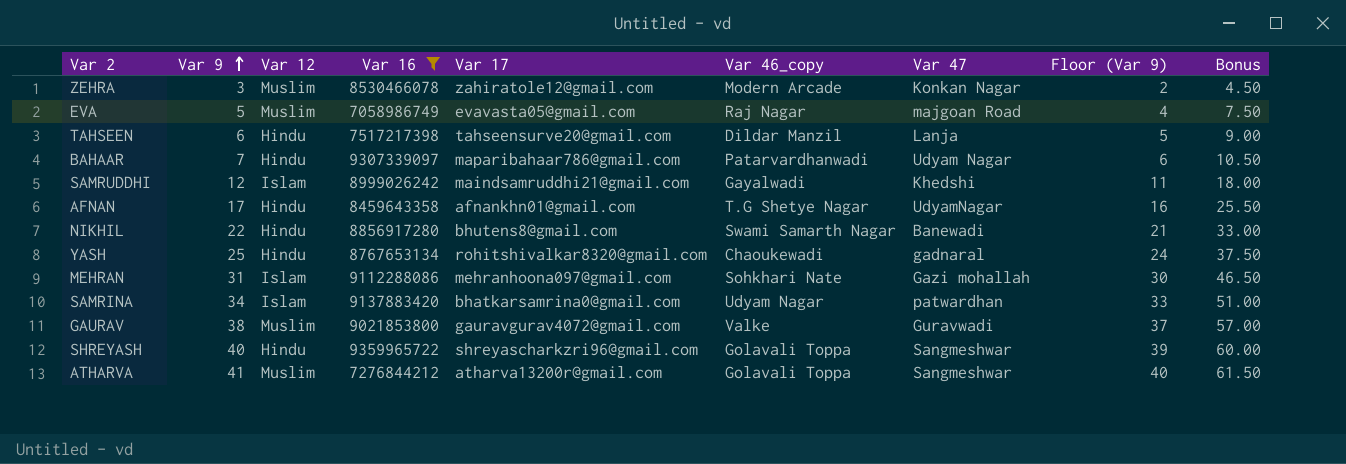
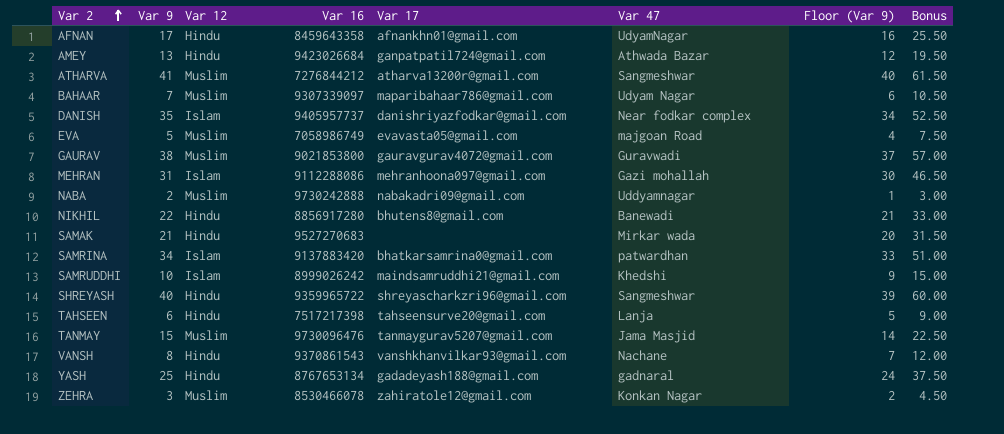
filter: Var 16 <= 9359965722 -> none
row order: Var 9 ascending -> Var 2 ascending
column Var 46_copy | position: 6 -> none
BAHAAR | Var 12: Hindu -> Muslim
SAMRUDDHI | Var 9: 12 -> 10
SAMRUDDHI | Floor (Var 9): 11 -> 9
SAMRUDDHI | Bonus: 18.00 -> 15.00
YASH | Var 17: rohitshivalkar8320@gmail.com -> gadadeyash188@gmail.com

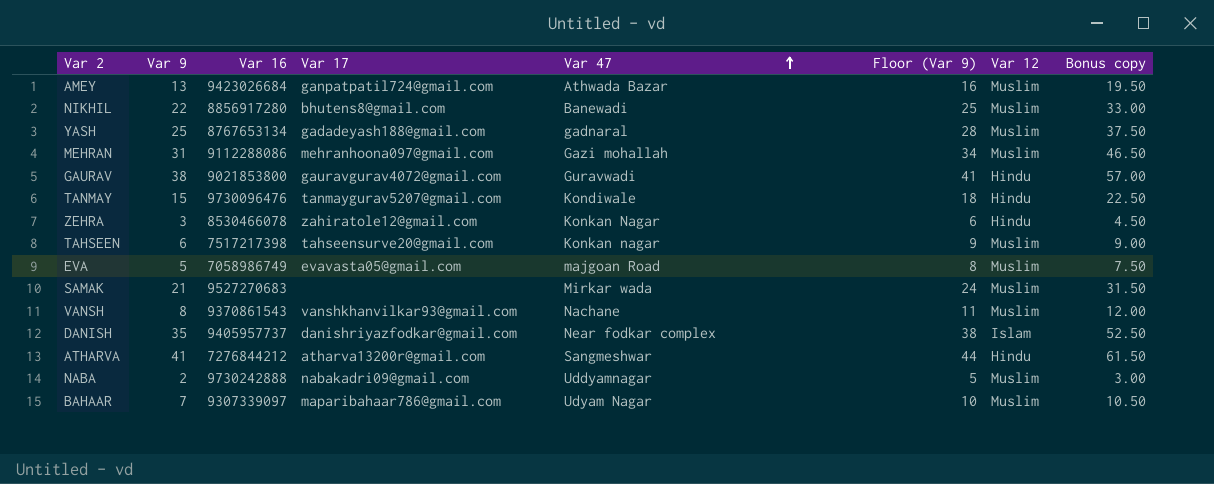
row order: Var 2 ascending -> Var 47 ascending
column Floor (Var 9) | formula: [Var 9] - 1 -> [Var 9] + 3
column Var 12 | position: 3 -> 7
column name: Bonus -> Bonus copy
row AFNAN: 17 | Hindu | 8459643358 | afnankhn01@gmail.com | UdyamNagar | 16 | 25.50 -> none
row SAMRINA: 34 | Islam | 9137883420 | bhatkarsamrina0@gmail.com | patwardhan | 33 | 51.00 -> none
row SAMRUDDHI: 10 | Islam | 8999026242 | maindsamruddhi21@gmail.com | Khedshi | 9 | 15.00 -> none
row SHREYASH: 40 | Hindu | 9359965722 | shreyascharkzri96@gmail.com | Sangmeshwar | 39 | 60.00 -> none
AMEY | Var 12: Hindu -> Muslim
NIKHIL | Var 12: Hindu -> Muslim
YASH | Var 12: Hindu -> Muslim
MEHRAN | Var 12: Islam -> Muslim
GAURAV | Var 12: Muslim -> Hindu
TANMAY | Var 47: Jama Masjid -> Kondiwale
TANMAY | Var 12: Muslim -> Hindu
ZEHRA | Var 12: Muslim -> Hindu
TAHSEEN | Var 47: Lanja -> Konkan nagar
TAHSEEN | Var 12: Hindu -> Muslim
SAMAK | Var 12: Hindu -> Muslim
VANSH | Var 12: Hindu -> Muslim
ATHARVA | Var 12: Muslim -> Hindu

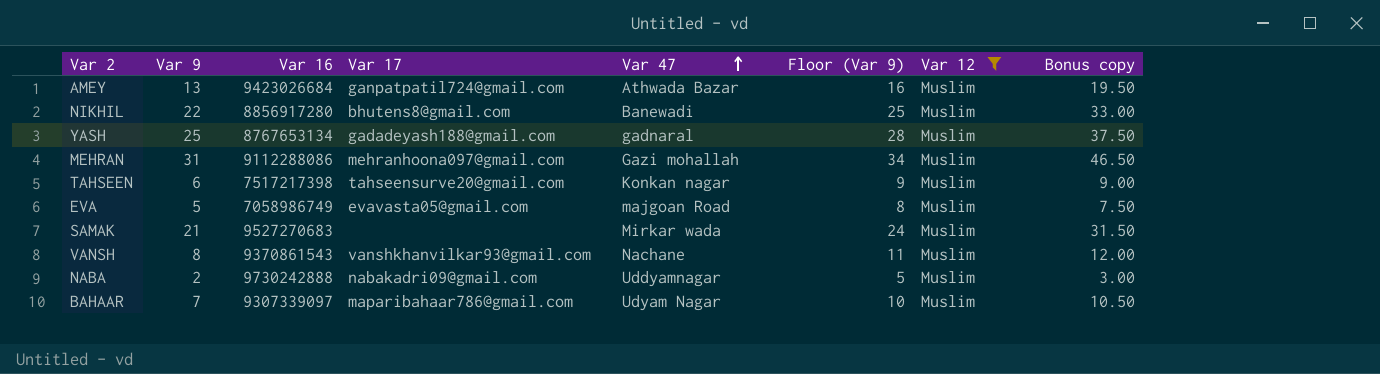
filter: none -> Var 12 = Muslim

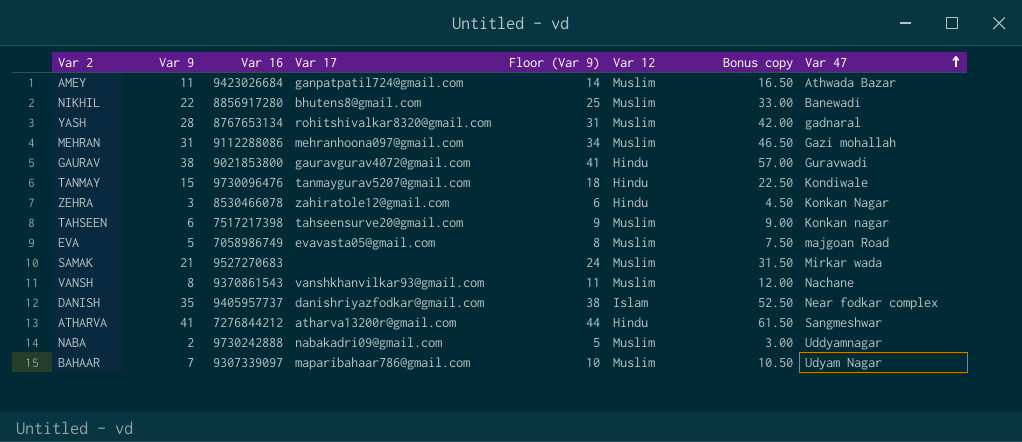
filter: Var 12 = Muslim -> none
column Var 47 | position: 5 -> 8
AMEY | Var 9: 13 -> 11
AMEY | Floor (Var 9): 16 -> 14
AMEY | Bonus copy: 19.50 -> 16.50
YASH | Var 9: 25 -> 28
YASH | Var 17: gadadeyash188@gmail.com -> rohitshivalkar8320@gmail.com
YASH | Floor (Var 9): 28 -> 31
YASH | Bonus copy: 37.50 -> 42.00

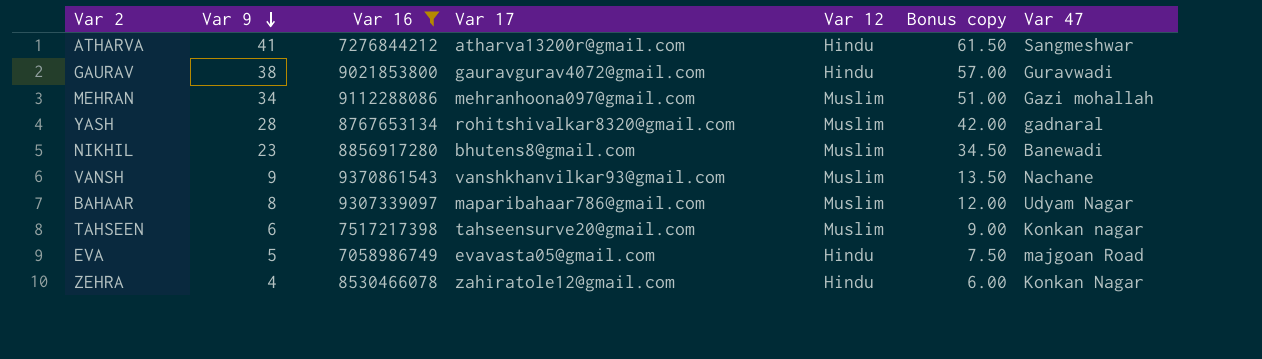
filter: none -> Var 16 <= 9370861543
row order: Var 47 ascending -> Var 9 descending
column Floor (Var 9) | formula: [Var 9] + 3 -> none
MEHRAN | Var 9: 31 -> 34
MEHRAN | Bonus copy: 46.50 -> 51.00
NIKHIL | Var 9: 22 -> 23
NIKHIL | Bonus copy: 33.00 -> 34.50
VANSH | Var 9: 8 -> 9
VANSH | Bonus copy: 12.00 -> 13.50
BAHAAR | Var 9: 7 -> 8
BAHAAR | Bonus copy: 10.50 -> 12.00
EVA | Var 12: Muslim -> Hindu
ZEHRA | Var 9: 3 -> 4
ZEHRA | Bonus copy: 4.50 -> 6.00

